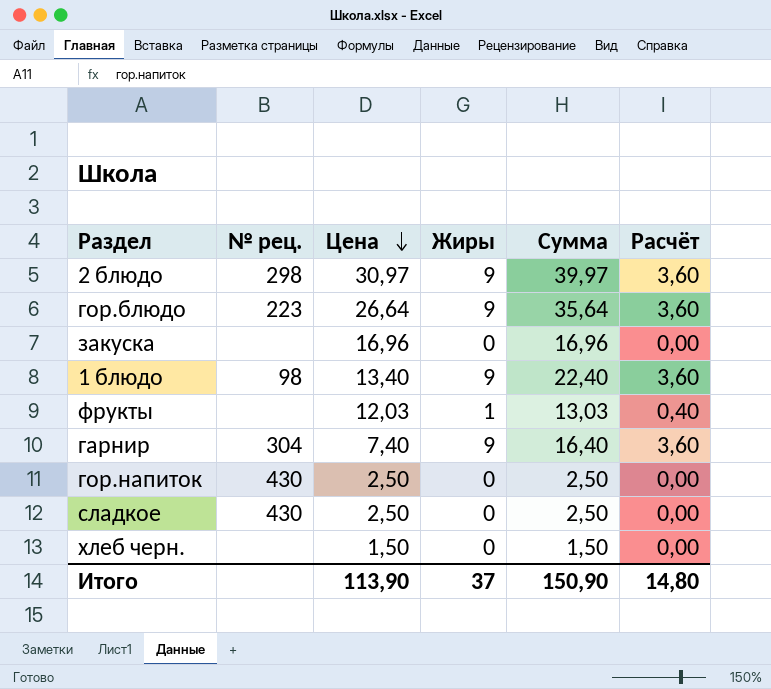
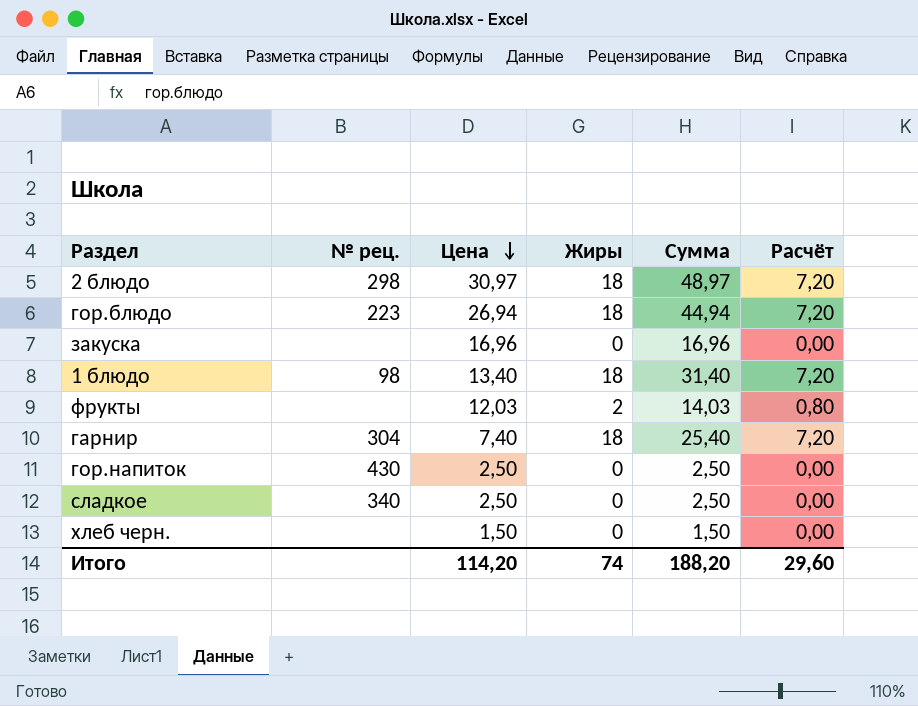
2 блюдо | Жиры: 9 -> 18
2 блюдо | Сумма: 39,97 -> 48,97
2 блюдо | Расчёт: 3,60 -> 7,20
гор.блюдо | Цена: 26,64 -> 26,94
гор.блюдо | Жиры: 9 -> 18
гор.блюдо | Сумма: 35,64 -> 44,94
гор.блюдо | Расчёт: 3,60 -> 7,20
1 блюдо | Жиры: 9 -> 18
1 блюдо | Сумма: 22,40 -> 31,40
1 блюдо | Расчёт: 3,60 -> 7,20
фрукты | Жиры: 1 -> 2
фрукты | Сумма: 13,03 -> 14,03
фрукты | Расчёт: 0,40 -> 0,80
гарнир | Жиры: 9 -> 18
гарнир | Сумма: 16,40 -> 25,40
гарнир | Расчёт: 3,60 -> 7,20
сладкое | № рец.: 430 -> 340
Итого | Цена: 113,90 -> 114,20
Итого | Жиры: 37 -> 74
Итого | Сумма: 150,90 -> 188,20
Итого | Расчёт: 14,80 -> 29,60

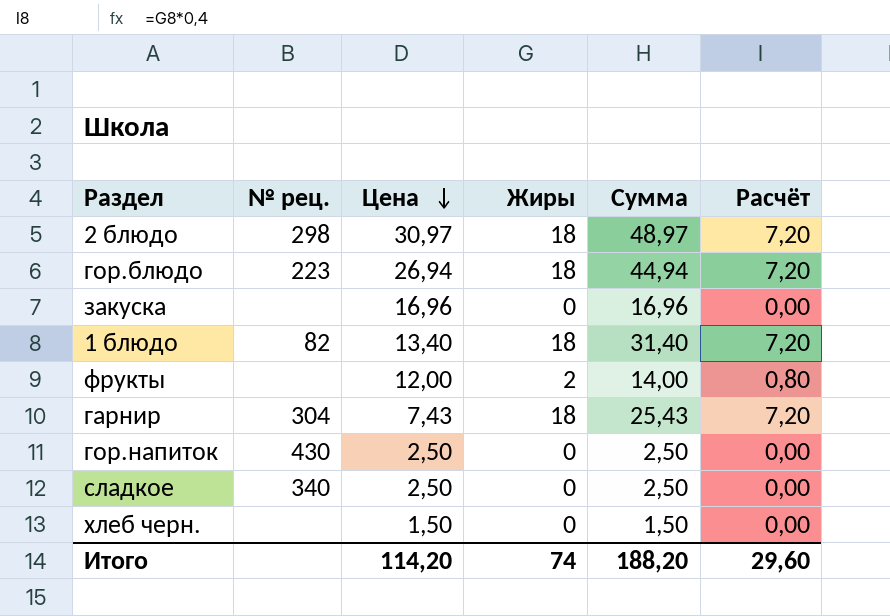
1 блюдо | № рец.: 98 -> 82
фрукты | Цена: 12,03 -> 12,00
фрукты | Сумма: 14,03 -> 14,00
гарнир | Цена: 7,40 -> 7,43
гарнир | Сумма: 25,40 -> 25,43

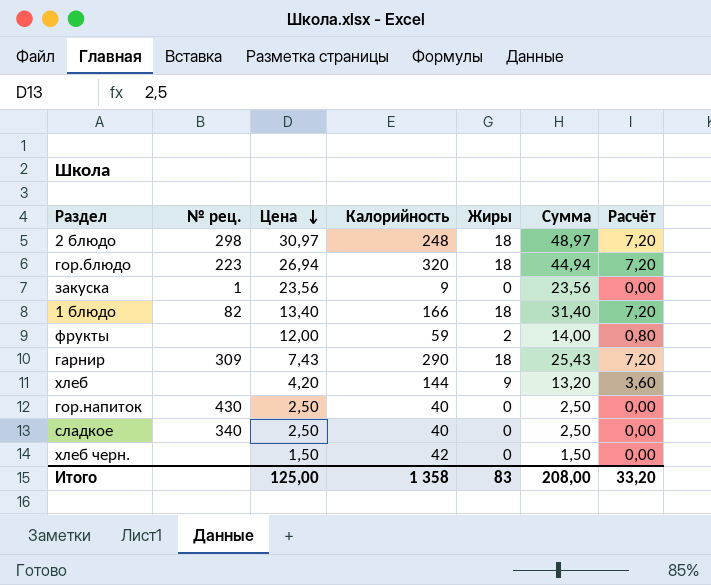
column Калорийность | position: none -> 4
закуска | № рец.: none -> 1
закуска | Цена: 16,96 -> 23,56
закуска | Сумма: 16,96 -> 23,56
гарнир | № рец.: 304 -> 309
row хлеб: none -> none | 4,20 | 144 | 9 | 13,20 | 3,60
Итого | Цена: 114,20 -> 125,00
Итого | Жиры: 74 -> 83
Итого | Сумма: 188,20 -> 208,00
Итого | Расчёт: 29,60 -> 33,20

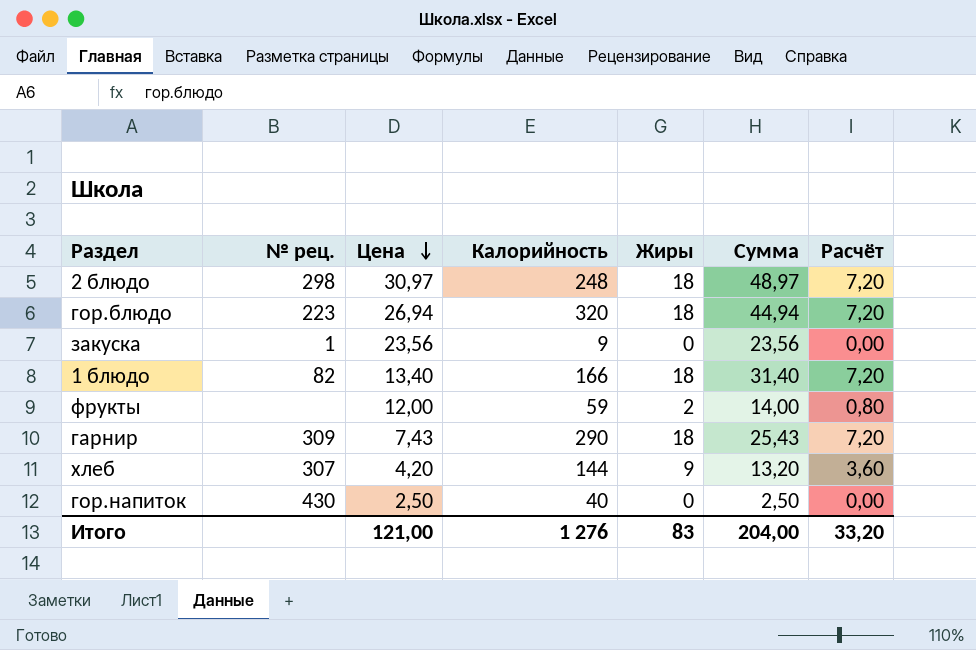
row сладкое: 340 | 2,50 | 40 | 0 | 2,50 | 0,00 -> none
row хлеб черн.: none | 1,50 | 42 | 0 | 1,50 | 0,00 -> none
хлеб | № рец.: none -> 307
Итого | Цена: 125,00 -> 121,00
Итого | Калорийность: 1 358 -> 1 276
Итого | Сумма: 208,00 -> 204,00

